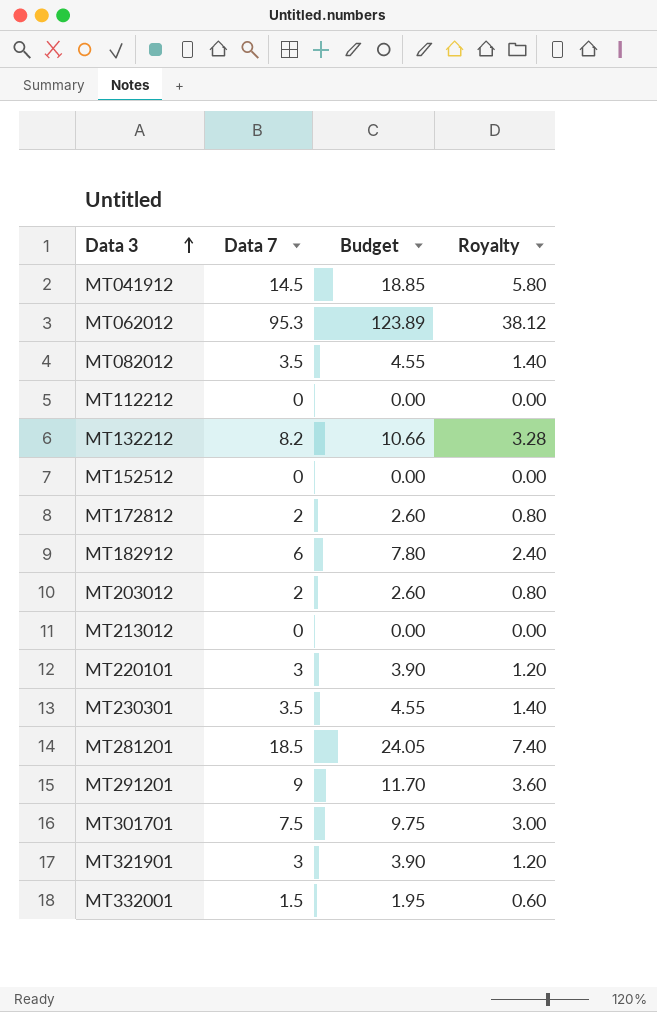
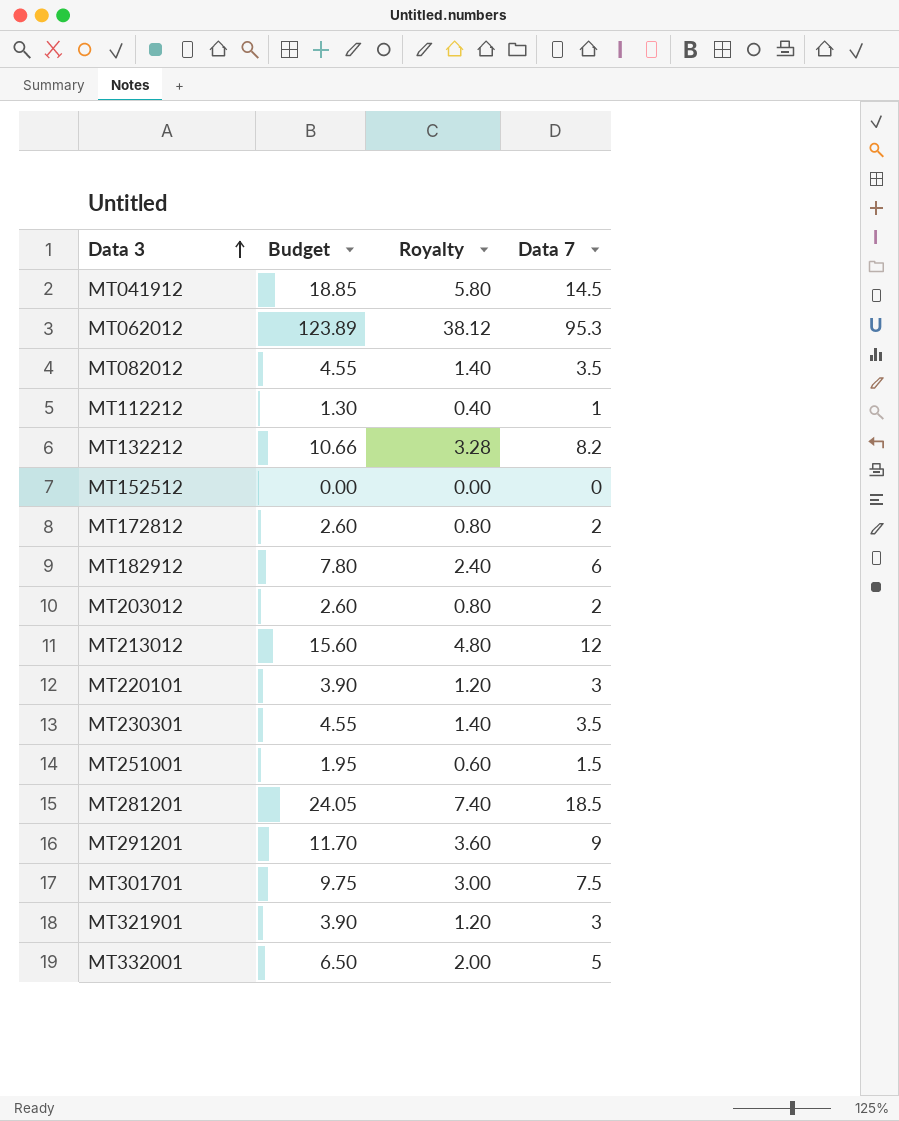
column Data 7 | position: 2 -> 4
MT112212 | Budget: 0.00 -> 1.30
MT112212 | Royalty: 0.00 -> 0.40
MT112212 | Data 7: 0 -> 1
MT213012 | Budget: 0.00 -> 15.60
MT213012 | Royalty: 0.00 -> 4.80
MT213012 | Data 7: 0 -> 12
row MT251001: none -> 1.95 | 0.60 | 1.5
MT332001 | Budget: 1.95 -> 6.50
MT332001 | Royalty: 0.60 -> 2.00
MT332001 | Data 7: 1.5 -> 5

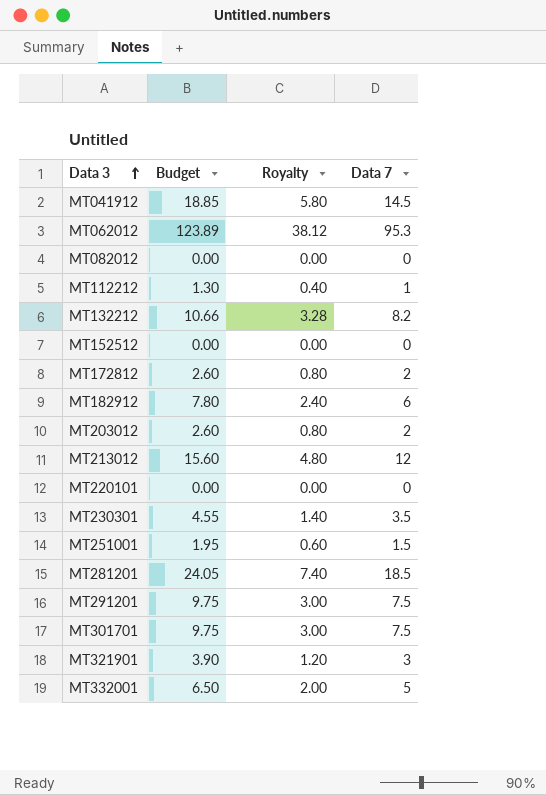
MT082012 | Budget: 4.55 -> 0.00
MT082012 | Royalty: 1.40 -> 0.00
MT082012 | Data 7: 3.5 -> 0
MT220101 | Budget: 3.90 -> 0.00
MT220101 | Royalty: 1.20 -> 0.00
MT220101 | Data 7: 3 -> 0
MT291201 | Budget: 11.70 -> 9.75
MT291201 | Royalty: 3.60 -> 3.00
MT291201 | Data 7: 9 -> 7.5

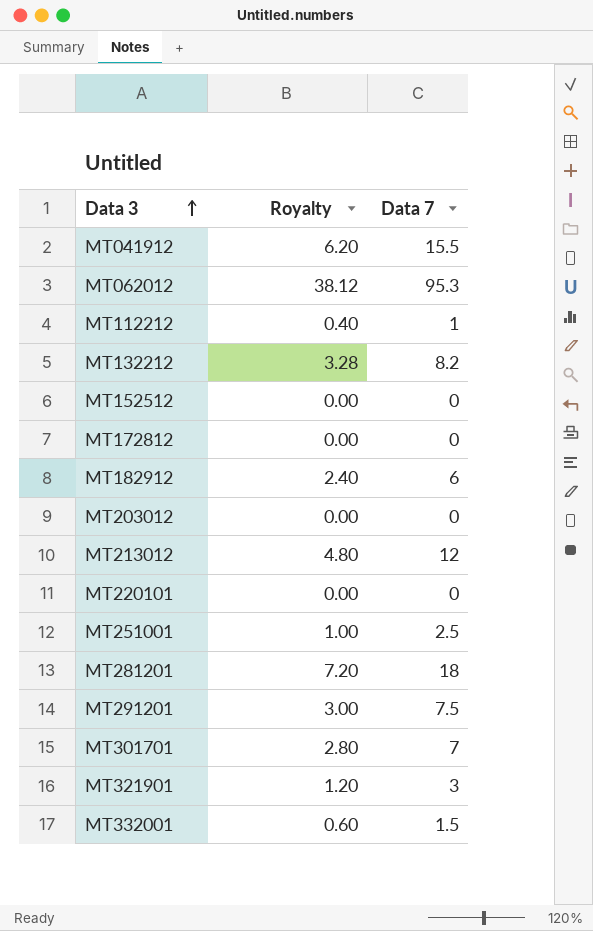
column Budget | formula: [Data 7] * 1.3 -> none
row MT082012: 0.00 | 0.00 | 0 -> none
row MT230301: 4.55 | 1.40 | 3.5 -> none
MT041912 | Royalty: 5.80 -> 6.20
MT041912 | Data 7: 14.5 -> 15.5
MT172812 | Royalty: 0.80 -> 0.00
MT172812 | Data 7: 2 -> 0
MT203012 | Royalty: 0.80 -> 0.00
MT203012 | Data 7: 2 -> 0
MT251001 | Royalty: 0.60 -> 1.00
MT251001 | Data 7: 1.5 -> 2.5
MT281201 | Royalty: 7.40 -> 7.20
MT281201 | Data 7: 18.5 -> 18
MT301701 | Royalty: 3.00 -> 2.80
MT301701 | Data 7: 7.5 -> 7
MT332001 | Royalty: 2.00 -> 0.60
MT332001 | Data 7: 5 -> 1.5

